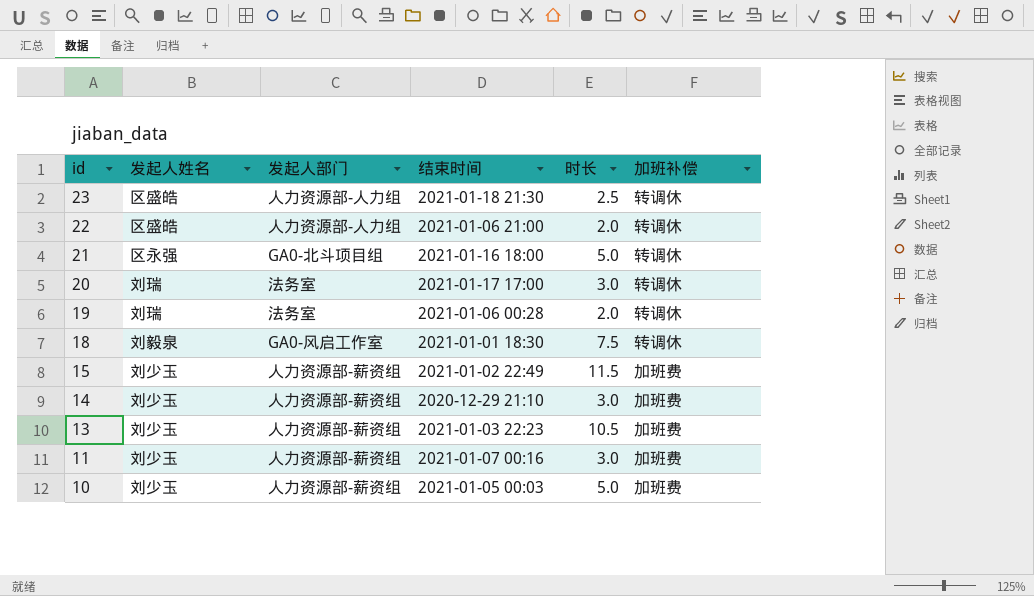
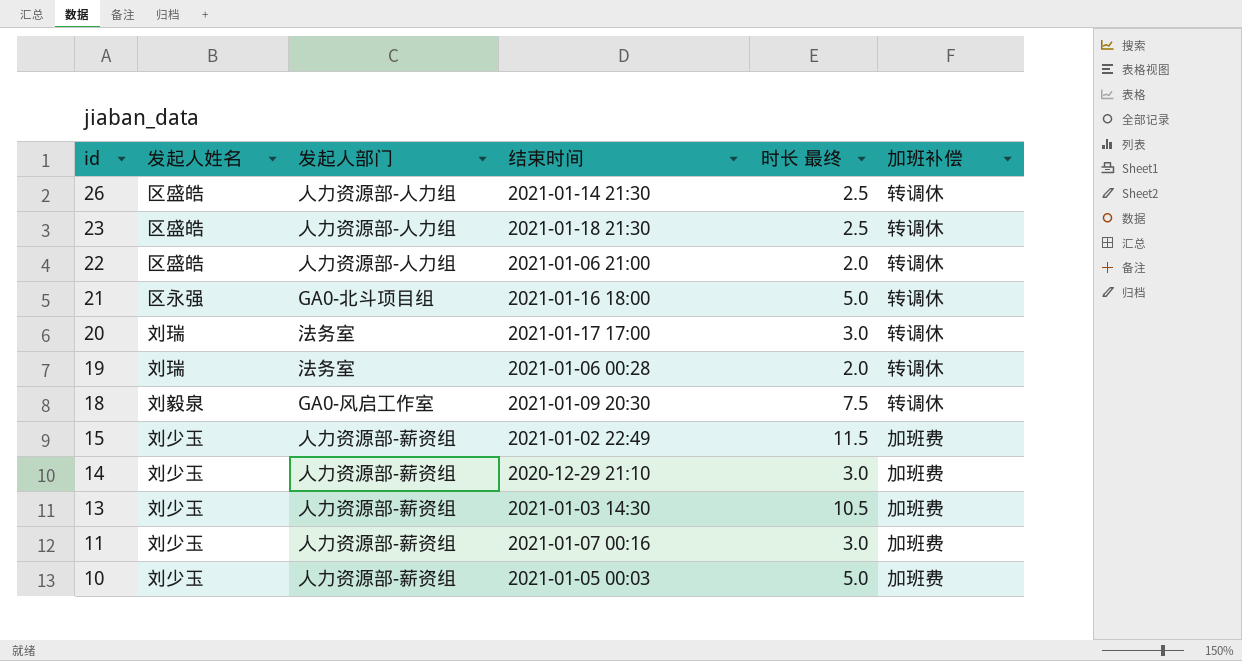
column name: 时长 -> 时长 最终
row 26: none -> 区盛皓 | 人力资源部-人力组 | 2021-01-14 21:30 | 2.5 | 转调休
18 | 结束时间: 2021-01-01 18:30 -> 2021-01-09 20:30
13 | 结束时间: 2021-01-03 22:23 -> 2021-01-03 14:30

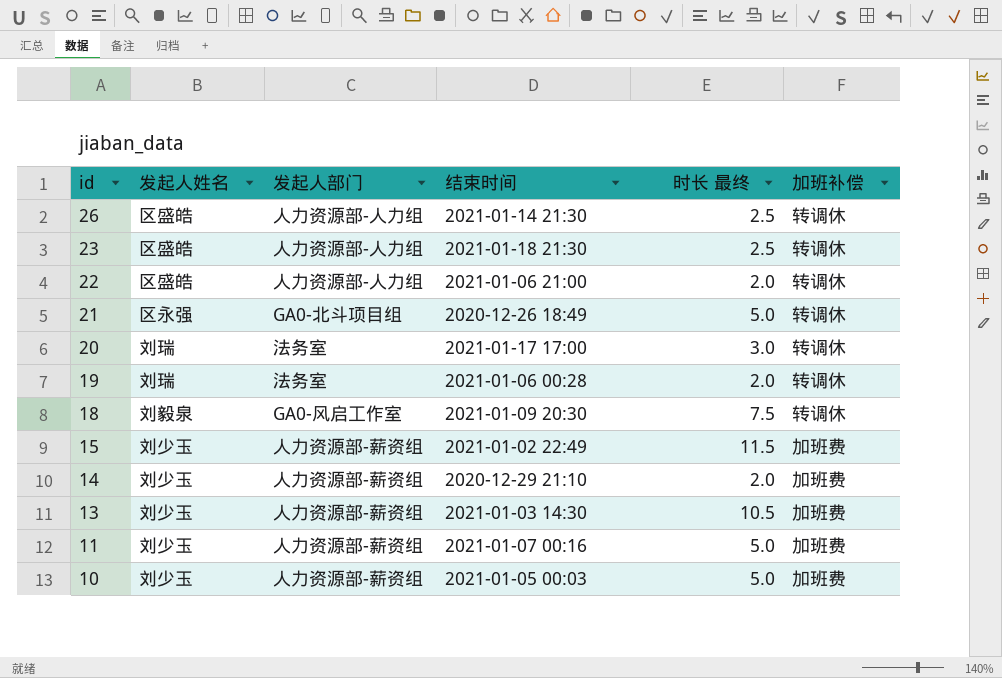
21 | 结束时间: 2021-01-16 18:00 -> 2020-12-26 18:49
14 | 时长 最终: 3.0 -> 2.0
11 | 时长 最终: 3.0 -> 5.0

